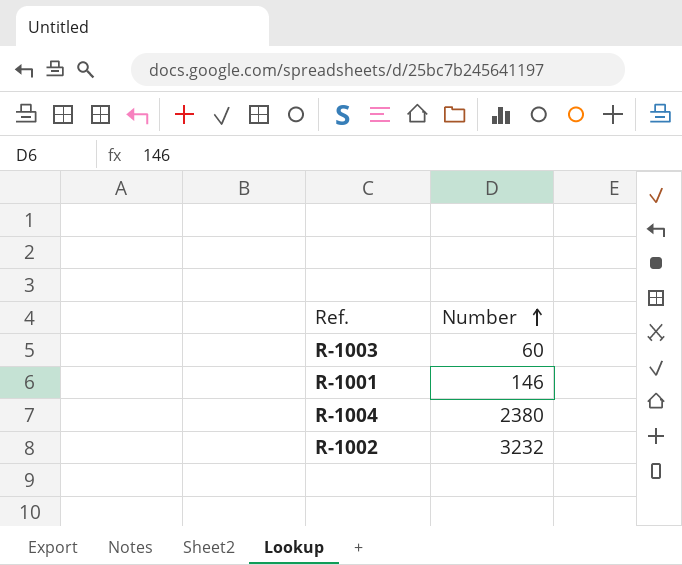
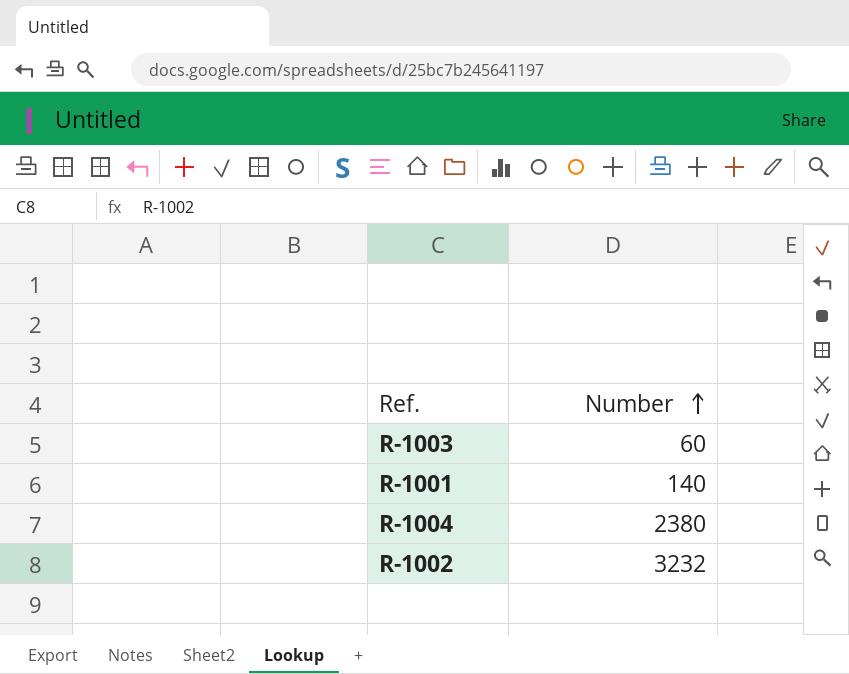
R-1001 | Number: 146 -> 140

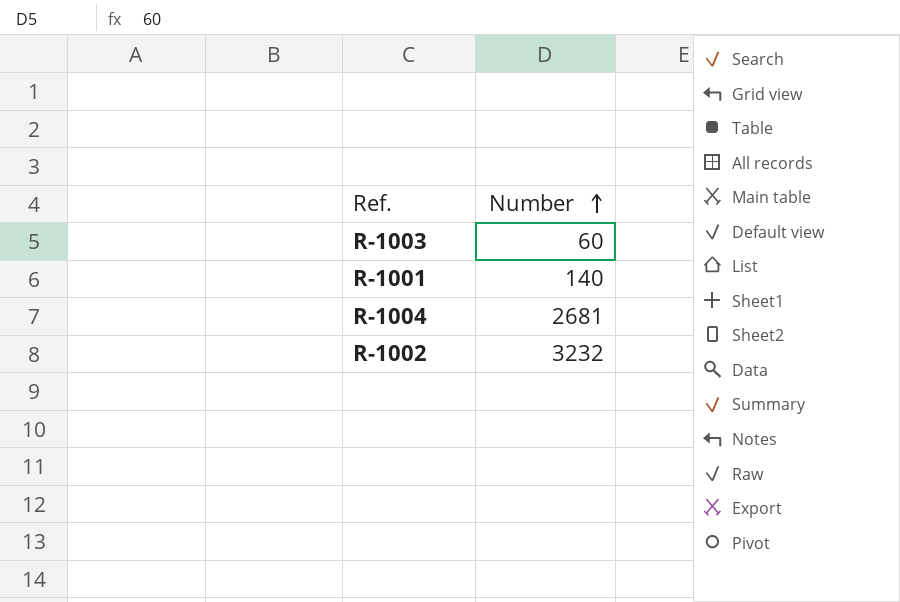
R-1004 | Number: 2380 -> 2681

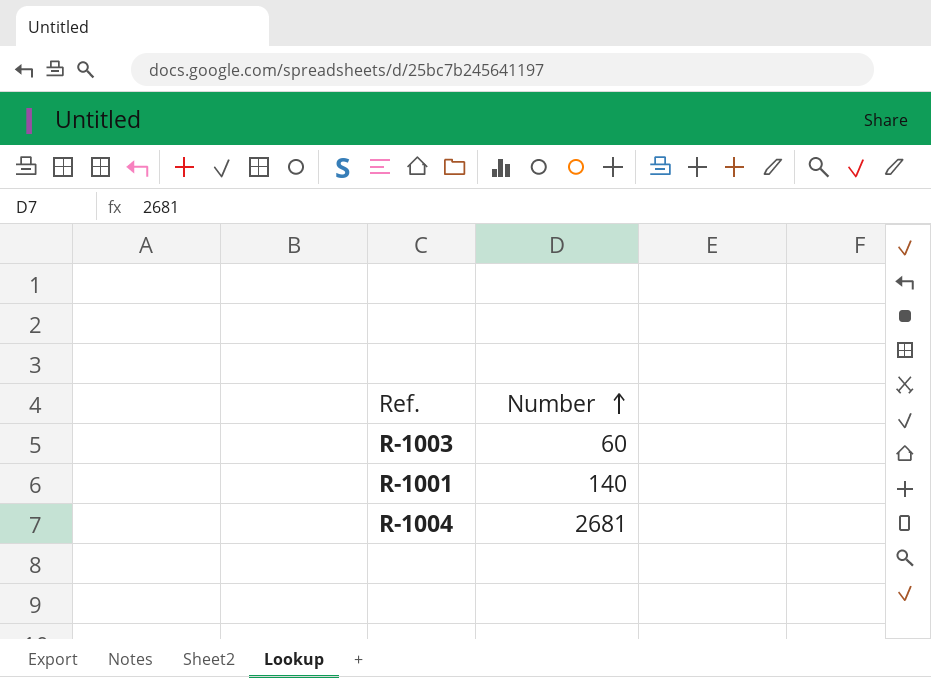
row R-1002: 3232 -> none

